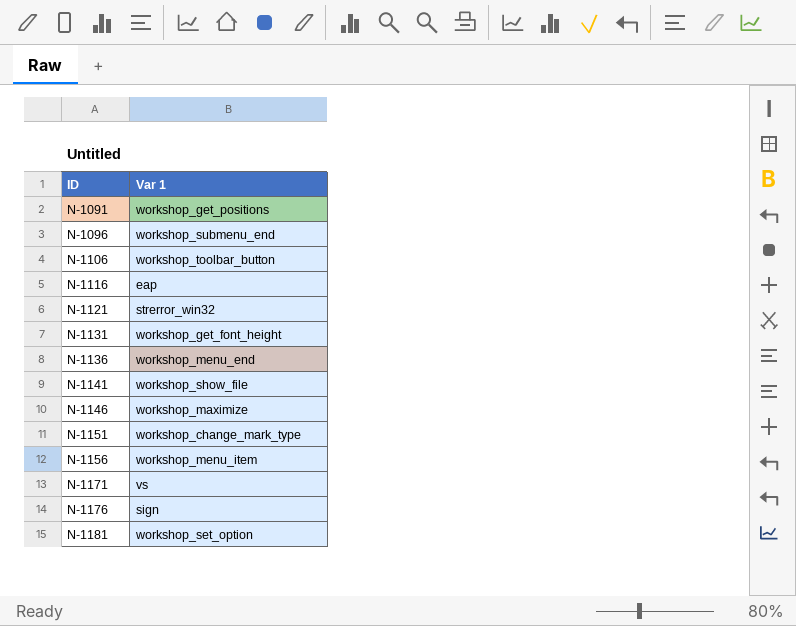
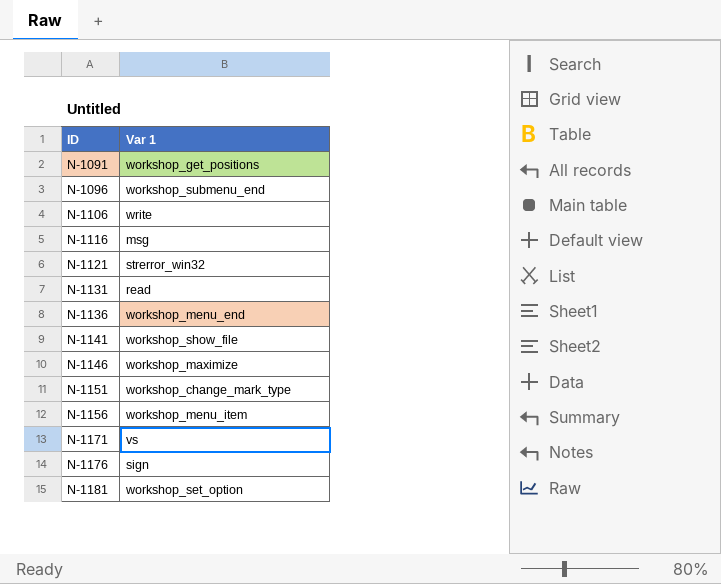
N-1106 | Var 1: workshop_toolbar_button -> write
N-1116 | Var 1: eap -> msg
N-1131 | Var 1: workshop_get_font_height -> read

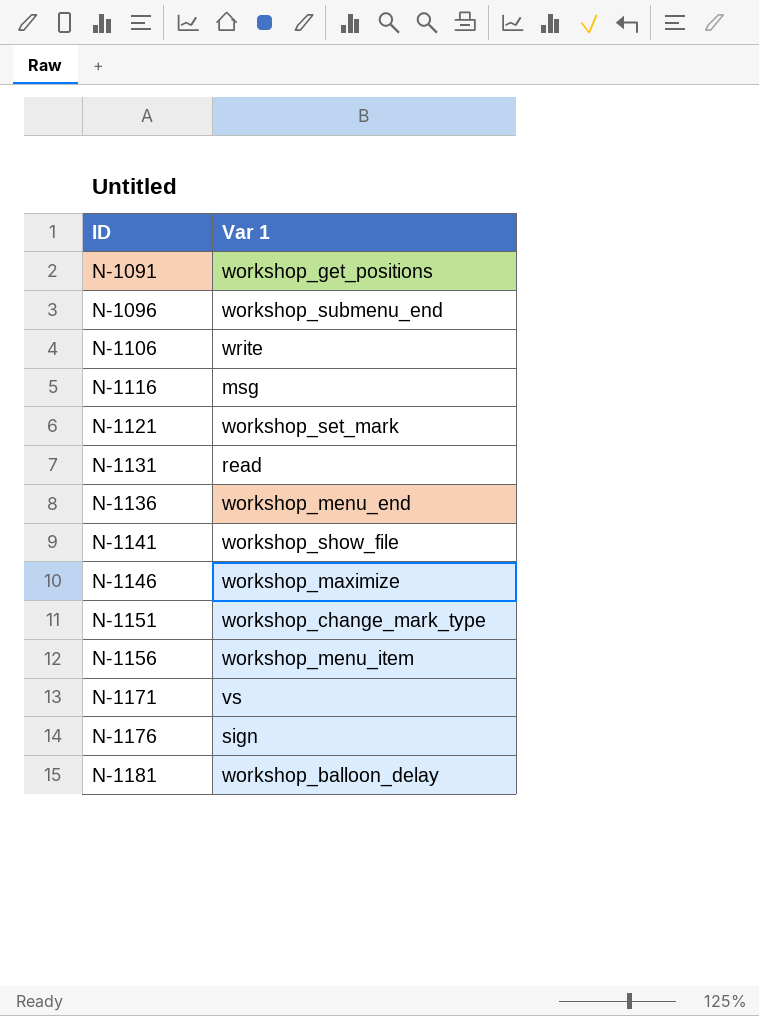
N-1121 | Var 1: strerror_win32 -> workshop_set_mark
N-1181 | Var 1: workshop_set_option -> workshop_balloon_delay

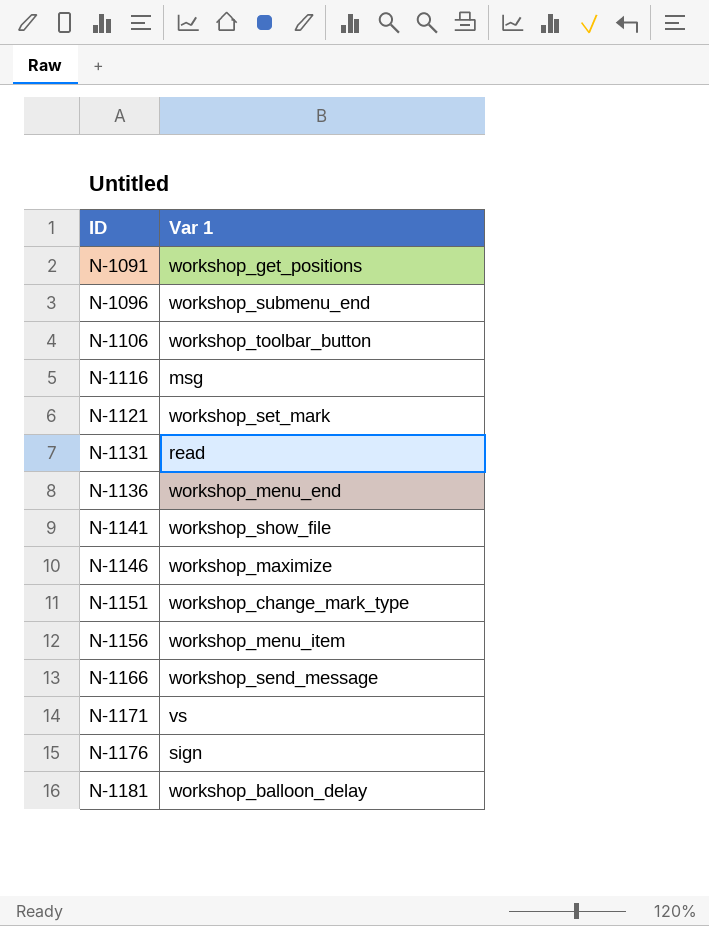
N-1106 | Var 1: write -> workshop_toolbar_button
row N-1166: none -> workshop_send_message

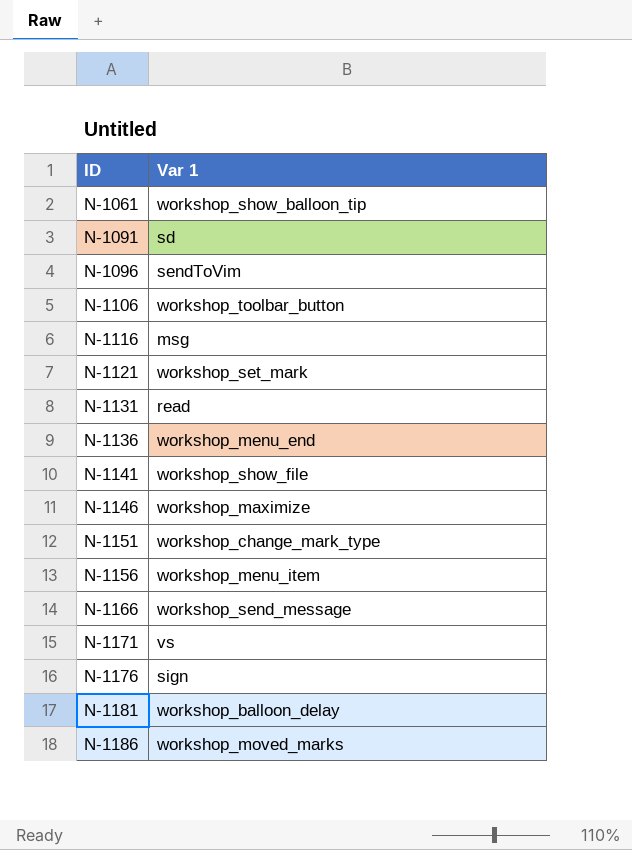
row N-1061: none -> workshop_show_balloon_tip
N-1091 | Var 1: workshop_get_positions -> sd
N-1096 | Var 1: workshop_submenu_end -> sendToVim
row N-1186: none -> workshop_moved_marks

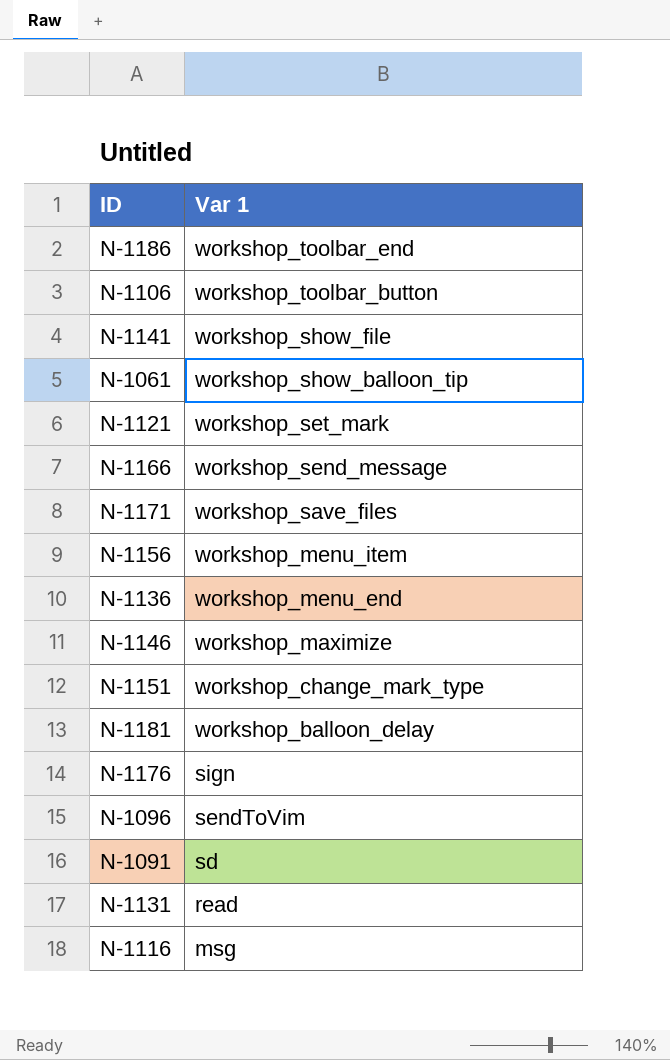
row order: ID ascending -> Var 1 descending
N-1186 | Var 1: workshop_moved_marks -> workshop_toolbar_end
N-1171 | Var 1: vs -> workshop_save_files

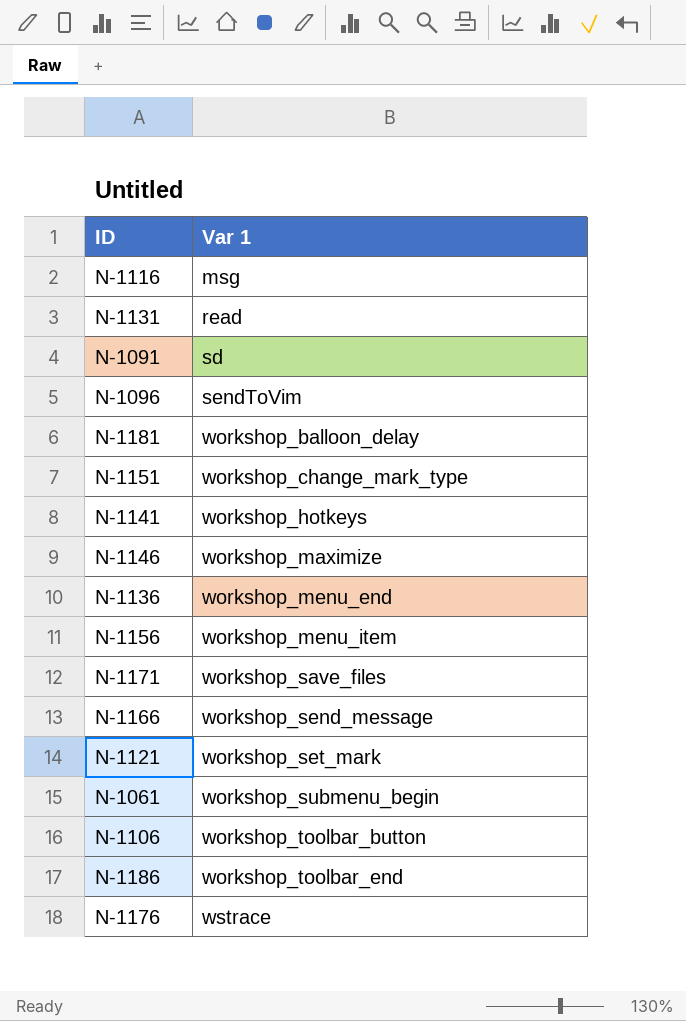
row order: Var 1 descending -> Var 1 ascending
N-1141 | Var 1: workshop_show_file -> workshop_hotkeys
N-1061 | Var 1: workshop_show_balloon_tip -> workshop_submenu_begin
N-1176 | Var 1: sign -> wstrace

